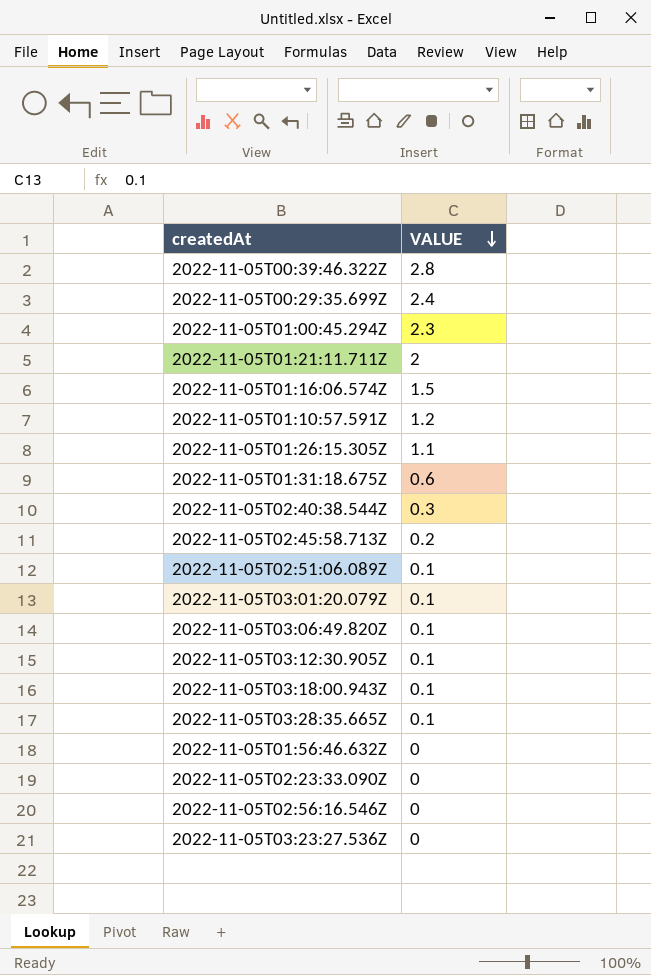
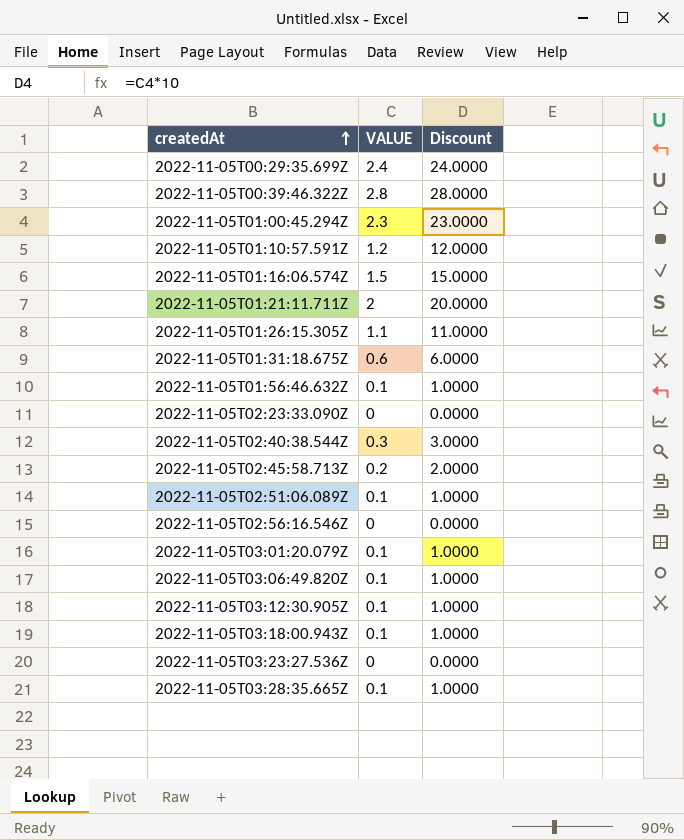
row order: VALUE descending -> createdAt ascending
column Discount | formula: none -> [VALUE] * 10
2022-11-05T01:56:46.632Z | VALUE: 0 -> 0.1

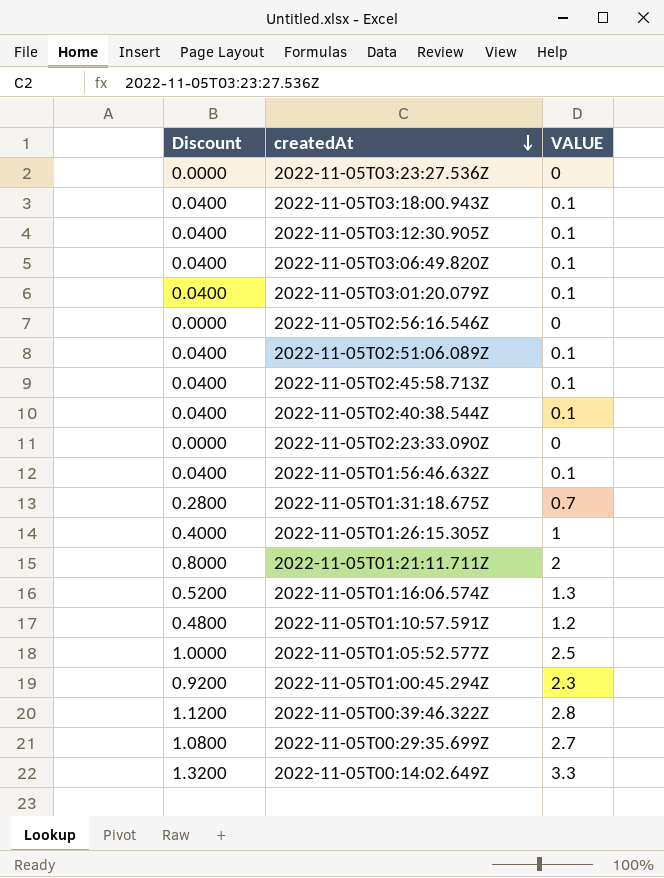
row order: createdAt ascending -> createdAt descending
column Discount | formula: [VALUE] * 10 -> [VALUE] * 0.4
column Discount | position: 3 -> 1
row 2022-11-05T03:28:35.665Z: 0.1 | 1.0000 -> none
2022-11-05T02:45:58.713Z | VALUE: 0.2 -> 0.1
2022-11-05T02:40:38.544Z | VALUE: 0.3 -> 0.1
2022-11-05T01:31:18.675Z | VALUE: 0.6 -> 0.7
2022-11-05T01:26:15.305Z | VALUE: 1.1 -> 1
2022-11-05T01:16:06.574Z | VALUE: 1.5 -> 1.3
row 2022-11-05T01:05:52.577Z: none -> 1.0000 | 2.5
2022-11-05T00:29:35.699Z | VALUE: 2.4 -> 2.7
row 2022-11-05T00:14:02.649Z: none -> 1.3200 | 3.3

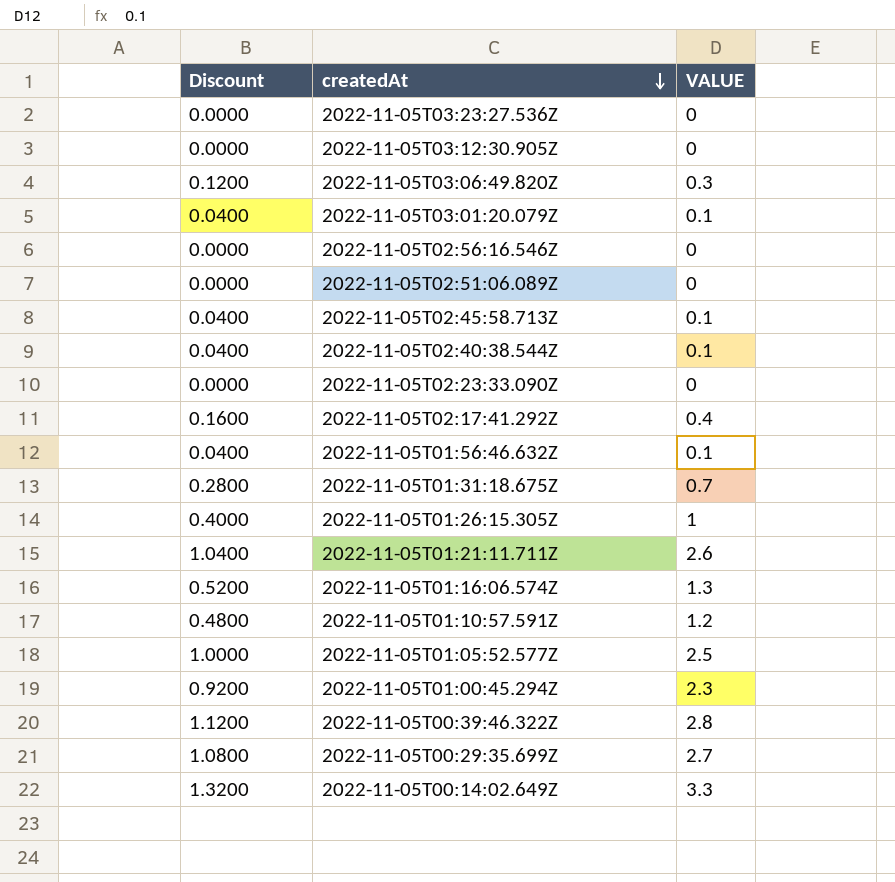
row 2022-11-05T03:18:00.943Z: 0.0400 | 0.1 -> none
2022-11-05T03:12:30.905Z | Discount: 0.0400 -> 0.0000
2022-11-05T03:12:30.905Z | VALUE: 0.1 -> 0
2022-11-05T03:06:49.820Z | Discount: 0.0400 -> 0.1200
2022-11-05T03:06:49.820Z | VALUE: 0.1 -> 0.3
2022-11-05T02:51:06.089Z | Discount: 0.0400 -> 0.0000
2022-11-05T02:51:06.089Z | VALUE: 0.1 -> 0
row 2022-11-05T02:17:41.292Z: none -> 0.1600 | 0.4
2022-11-05T01:21:11.711Z | Discount: 0.8000 -> 1.0400
2022-11-05T01:21:11.711Z | VALUE: 2 -> 2.6

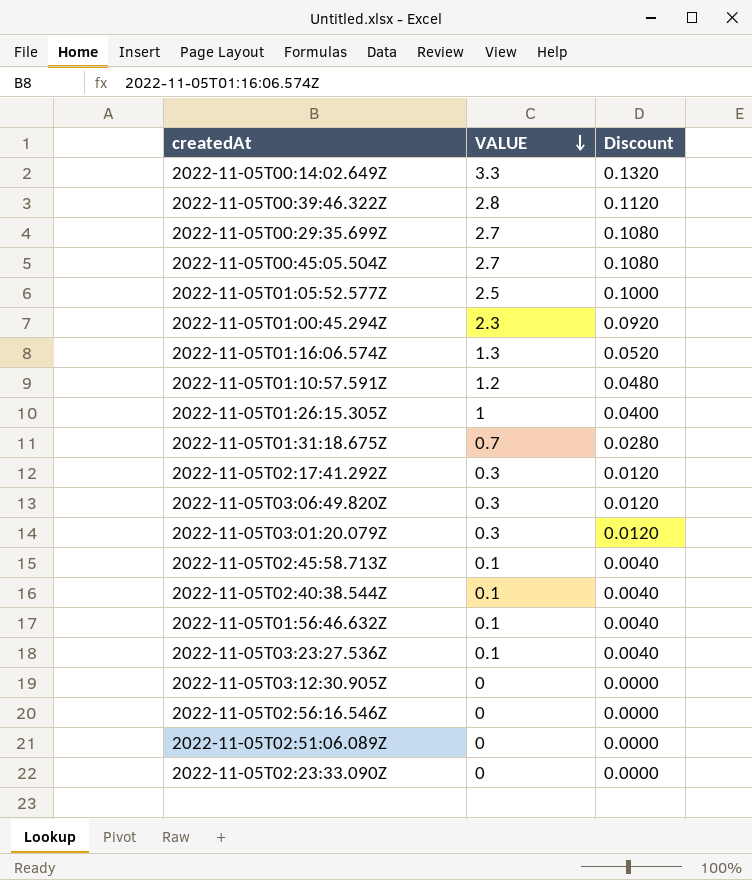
row order: createdAt descending -> VALUE descending
column Discount | formula: [VALUE] * 0.4 -> [VALUE] * 0.04
column Discount | position: 1 -> 3
row 2022-11-05T01:21:11.711Z: 1.0400 | 2.6 -> none
row 2022-11-05T00:45:05.504Z: none -> 2.7 | 0.1080
2022-11-05T02:17:41.292Z | VALUE: 0.4 -> 0.3
2022-11-05T03:01:20.079Z | VALUE: 0.1 -> 0.3
2022-11-05T03:23:27.536Z | VALUE: 0 -> 0.1

